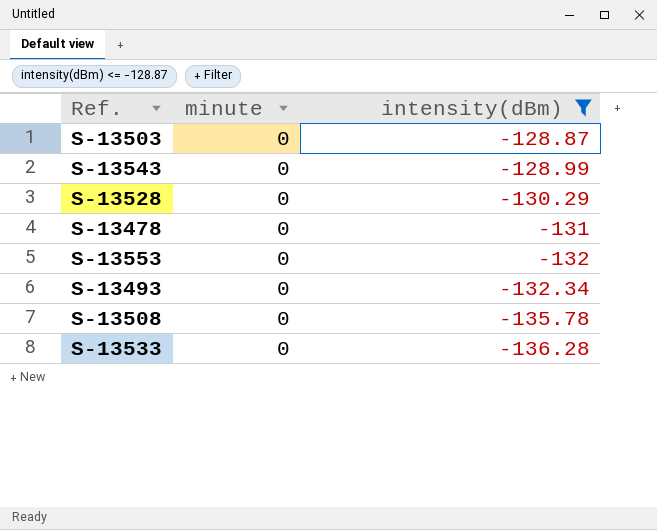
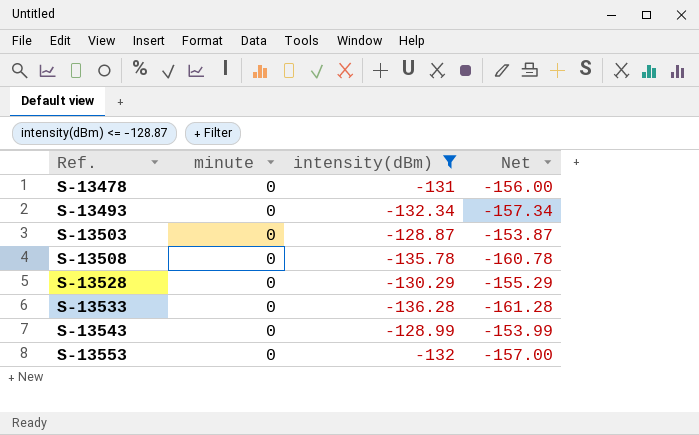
row order: intensity(dBm) descending -> Ref. ascending
column Net | formula: none -> [intensity(dBm)] - 25

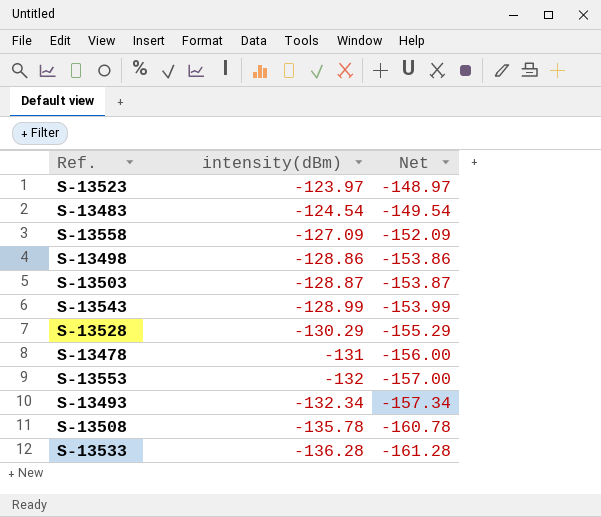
filter: intensity(dBm) <= -128.87 -> none
row order: Ref. ascending -> intensity(dBm) descending
column minute | position: 2 -> none

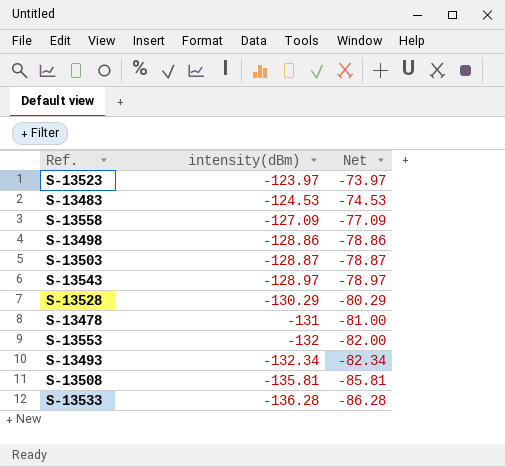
column Net | formula: [intensity(dBm)] - 25 -> [intensity(dBm)] + 50
S-13483 | intensity(dBm): -124.54 -> -124.53
S-13543 | intensity(dBm): -128.99 -> -128.97
S-13508 | intensity(dBm): -135.78 -> -135.81

